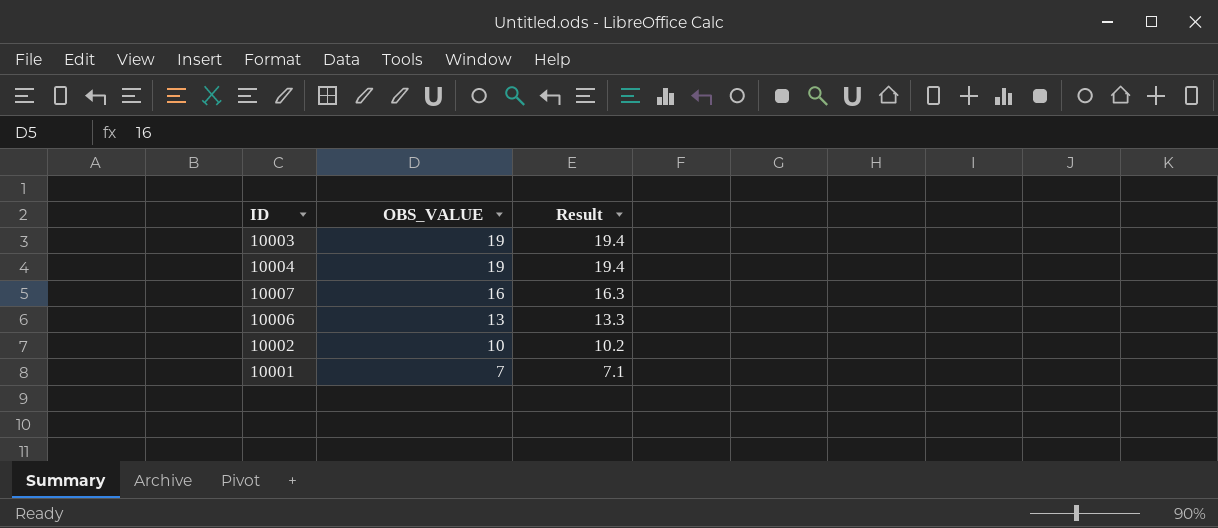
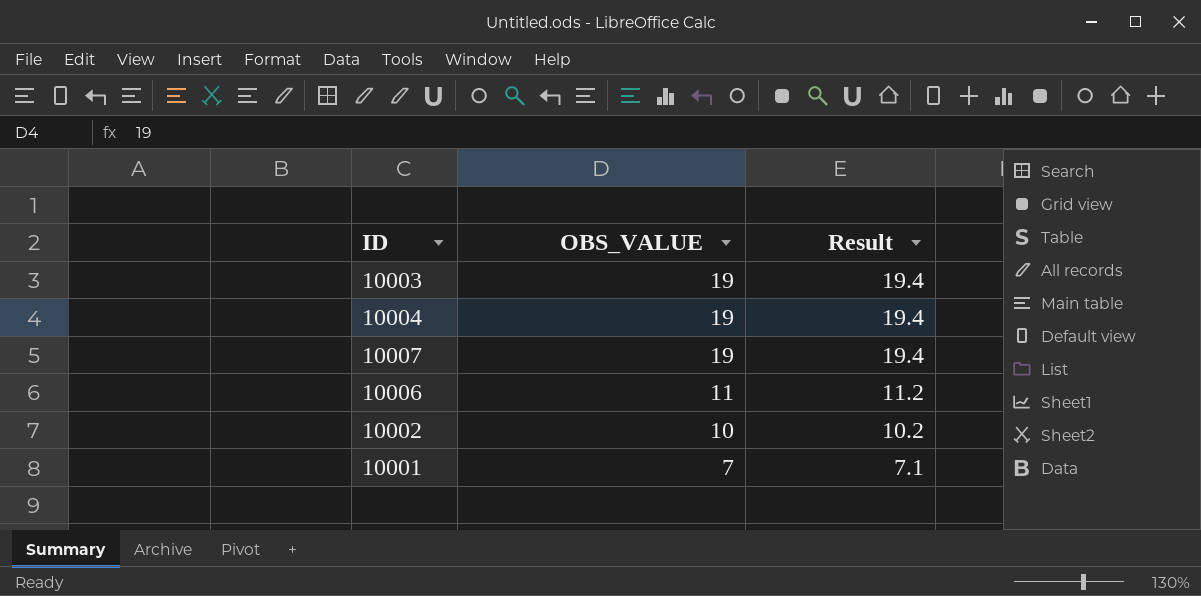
10007 | OBS_VALUE: 16 -> 19
10007 | Result: 16.3 -> 19.4
10006 | OBS_VALUE: 13 -> 11
10006 | Result: 13.3 -> 11.2

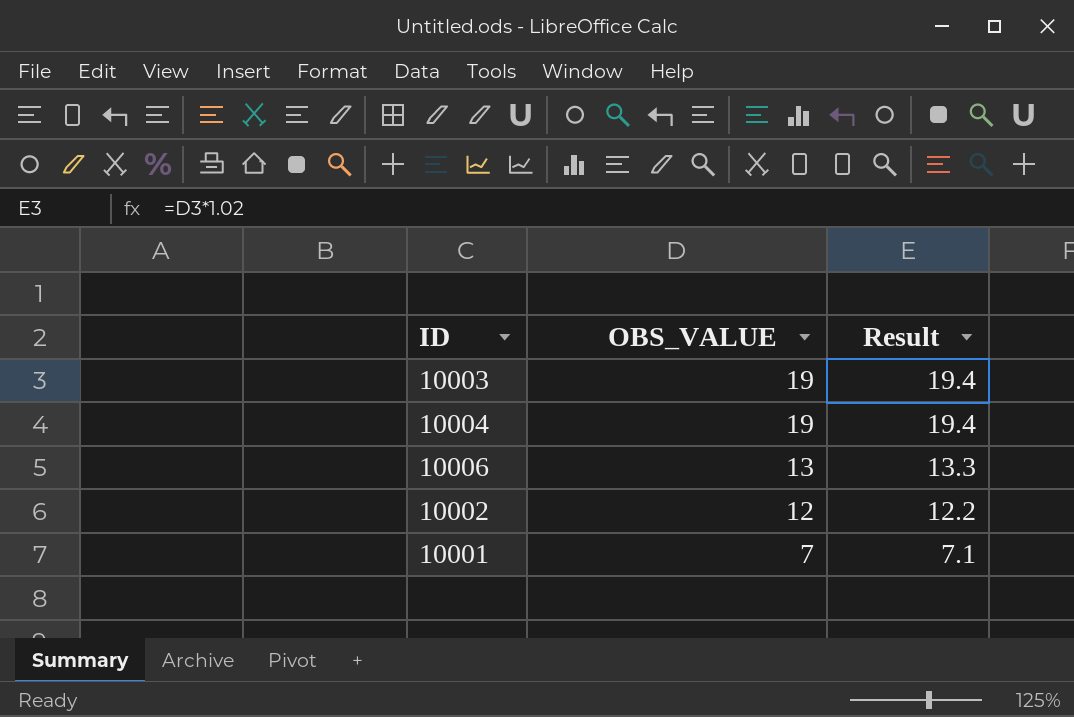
row 10007: 19 | 19.4 -> none
10006 | OBS_VALUE: 11 -> 13
10006 | Result: 11.2 -> 13.3
10002 | OBS_VALUE: 10 -> 12
10002 | Result: 10.2 -> 12.2

